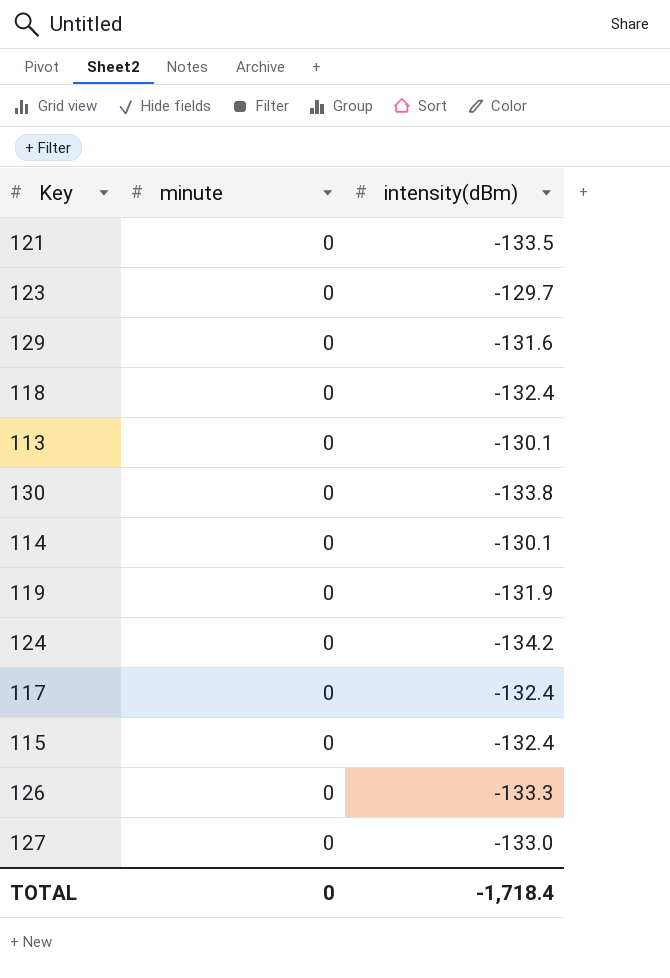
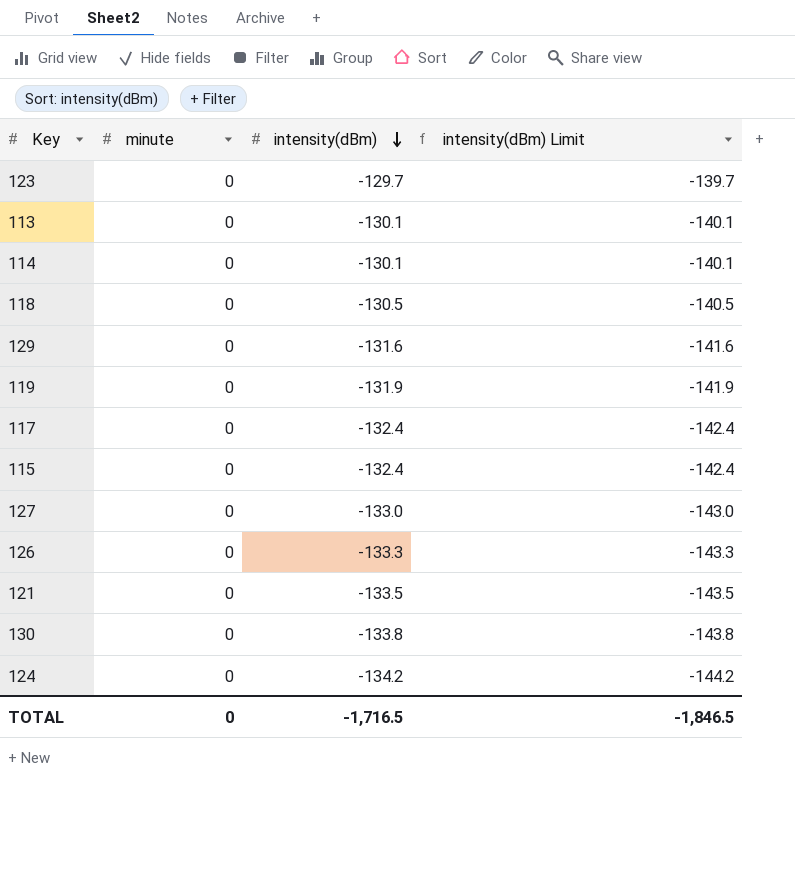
row order: none -> intensity(dBm) descending
column intensity(dBm) Limit | formula: none -> [intensity(dBm)] - 10
118 | intensity(dBm): -132.4 -> -130.5
TOTAL | intensity(dBm): -1,718.4 -> -1,716.5

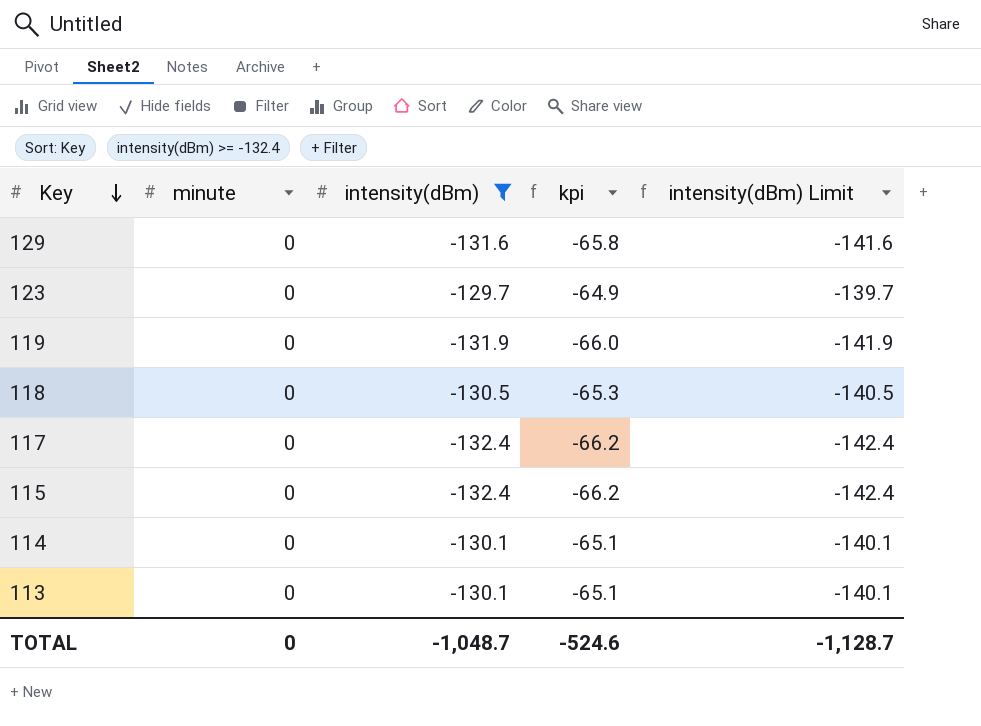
filter: none -> intensity(dBm) >= -132.4
row order: intensity(dBm) descending -> Key descending
column kpi | formula: none -> [intensity(dBm)] * 0.5
TOTAL | intensity(dBm): -1,716.5 -> -1,048.7
TOTAL | intensity(dBm) Limit: -1,846.5 -> -1,128.7

